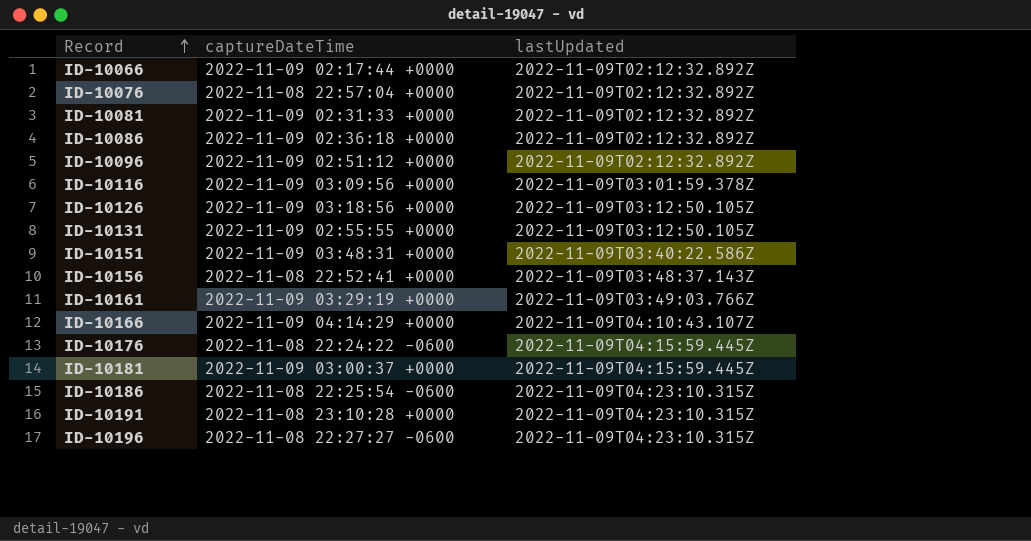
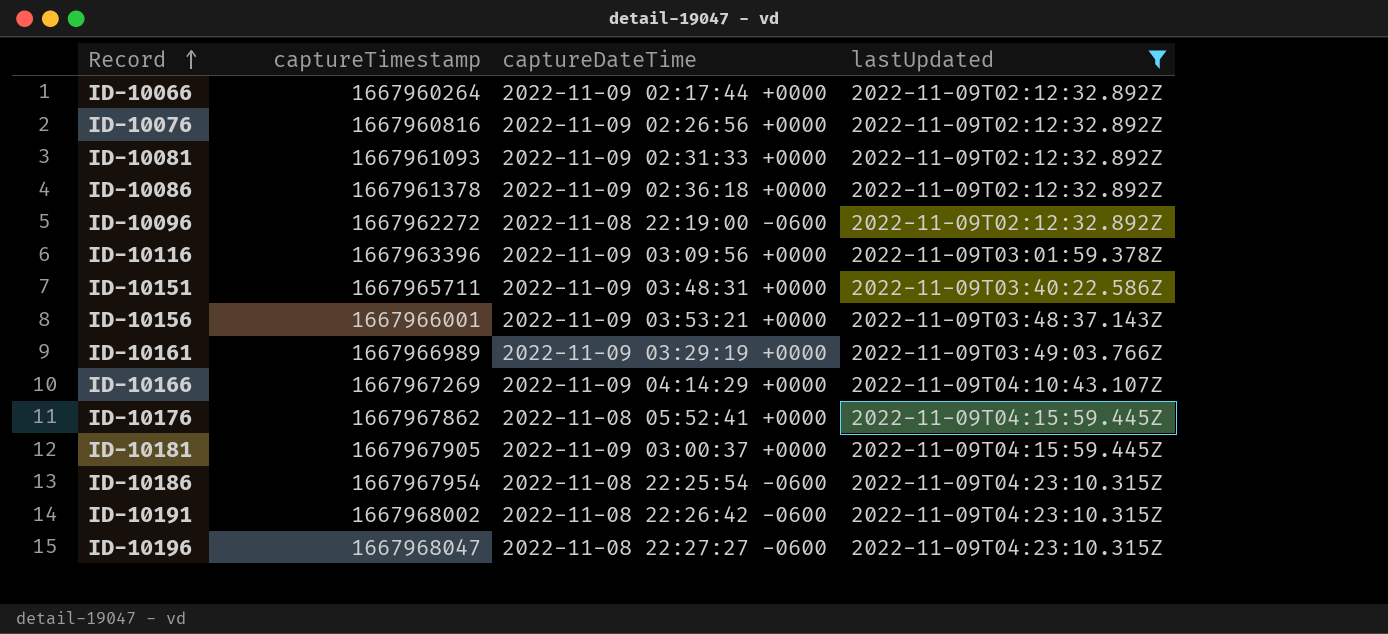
filter: none -> lastUpdated != 2022-11-09T03:12:50.105Z
column captureTimestamp | position: none -> 2
ID-10076 | captureDateTime: 2022-11-08 22:57:04 +0000 -> 2022-11-09 02:26:56 +0000
ID-10096 | captureDateTime: 2022-11-09 02:51:12 +0000 -> 2022-11-08 22:19:00 -0600
ID-10156 | captureDateTime: 2022-11-08 22:52:41 +0000 -> 2022-11-09 03:53:21 +0000
ID-10176 | captureDateTime: 2022-11-08 22:24:22 -0600 -> 2022-11-08 05:52:41 +0000
ID-10191 | captureDateTime: 2022-11-08 23:10:28 +0000 -> 2022-11-08 22:26:42 -0600

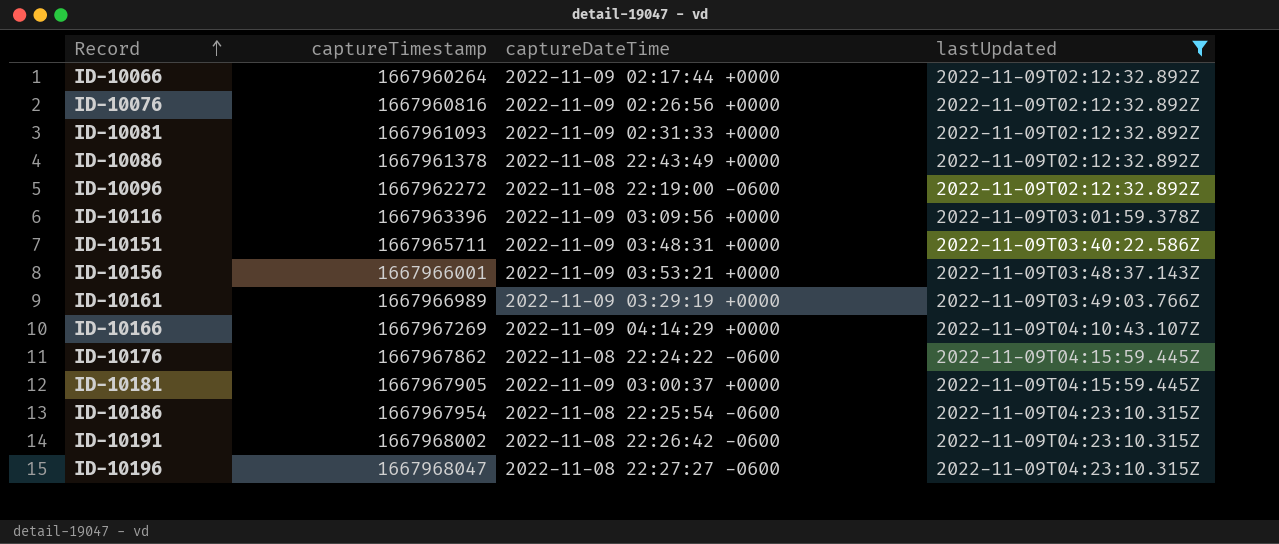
ID-10086 | captureDateTime: 2022-11-09 02:36:18 +0000 -> 2022-11-08 22:43:49 +0000
ID-10176 | captureDateTime: 2022-11-08 05:52:41 +0000 -> 2022-11-08 22:24:22 -0600

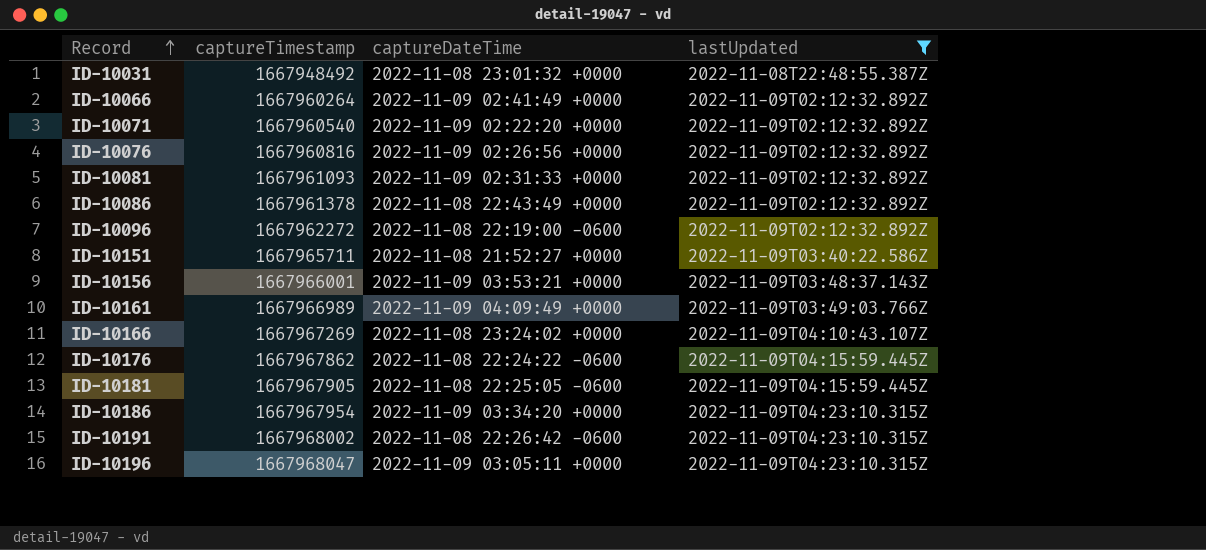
row ID-10116: 1667963396 | 2022-11-09 03:09:56 +0000 | 2022-11-09T03:01:59.378Z -> none
row ID-10031: none -> 1667948492 | 2022-11-08 23:01:32 +0000 | 2022-11-08T22:48:55.387Z
ID-10066 | captureDateTime: 2022-11-09 02:17:44 +0000 -> 2022-11-09 02:41:49 +0000
row ID-10071: none -> 1667960540 | 2022-11-09 02:22:20 +0000 | 2022-11-09T02:12:32.892Z
ID-10151 | captureDateTime: 2022-11-09 03:48:31 +0000 -> 2022-11-08 21:52:27 +0000
ID-10161 | captureDateTime: 2022-11-09 03:29:19 +0000 -> 2022-11-09 04:09:49 +0000
ID-10166 | captureDateTime: 2022-11-09 04:14:29 +0000 -> 2022-11-08 23:24:02 +0000
ID-10181 | captureDateTime: 2022-11-09 03:00:37 +0000 -> 2022-11-08 22:25:05 -0600
ID-10186 | captureDateTime: 2022-11-08 22:25:54 -0600 -> 2022-11-09 03:34:20 +0000
ID-10196 | captureDateTime: 2022-11-08 22:27:27 -0600 -> 2022-11-09 03:05:11 +0000

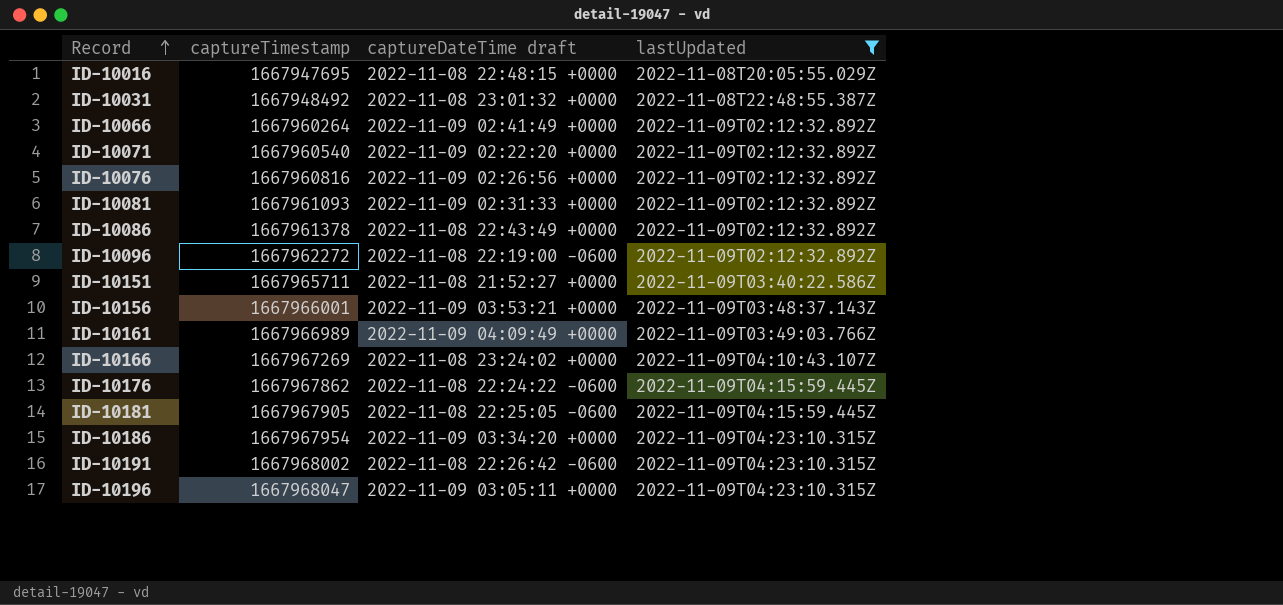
column name: captureDateTime -> captureDateTime draft
row ID-10016: none -> 1667947695 | 2022-11-08 22:48:15 +0000 | 2022-11-08T20:05:55.029Z

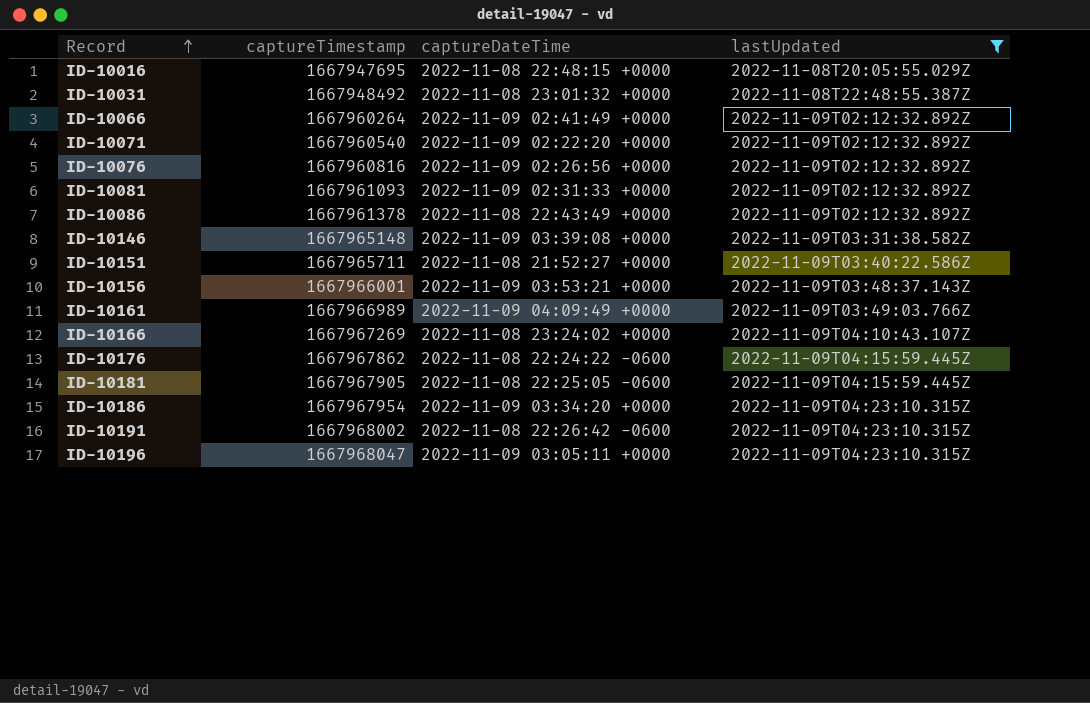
column name: captureDateTime draft -> captureDateTime
row ID-10096: 1667962272 | 2022-11-08 22:19:00 -0600 | 2022-11-09T02:12:32.892Z -> none
row ID-10146: none -> 1667965148 | 2022-11-09 03:39:08 +0000 | 2022-11-09T03:31:38.582Z

